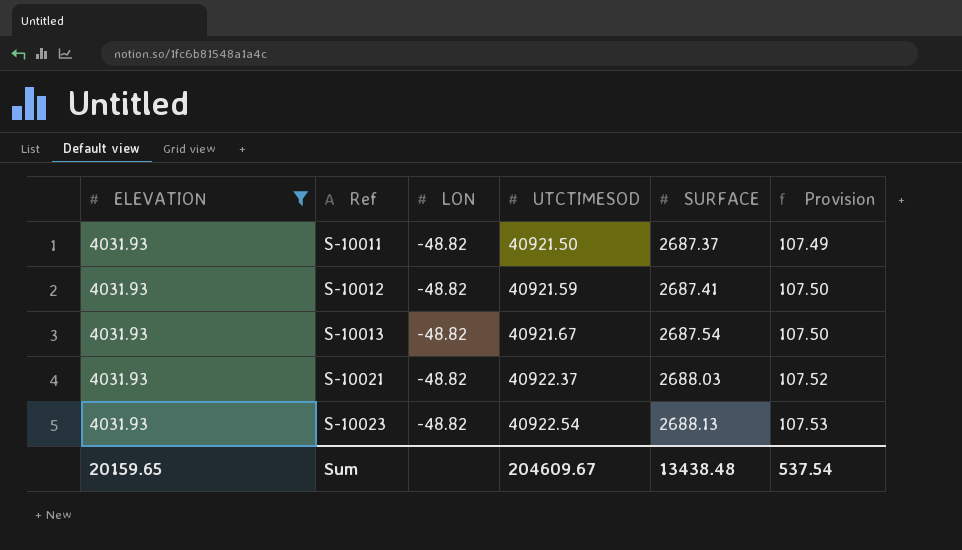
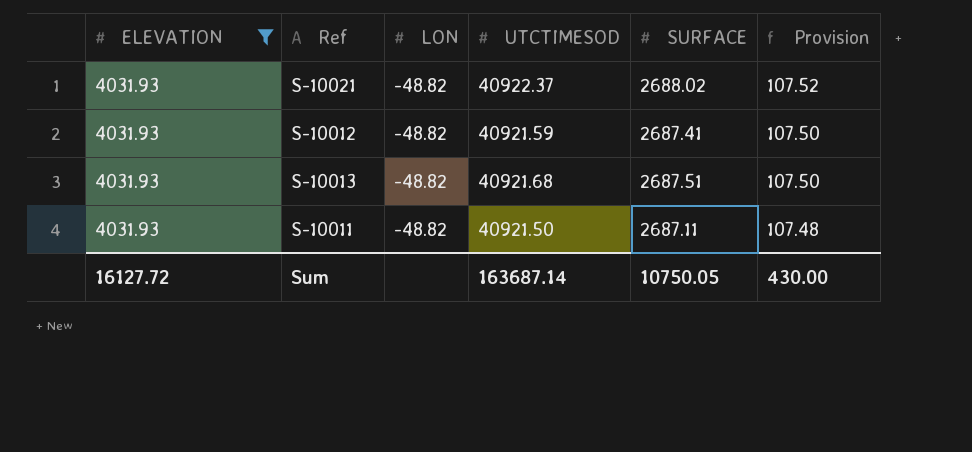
row order: Ref ascending -> Provision descending
row S-10023: 4031.93 | -48.82 | 40922.54 | 2688.13 | 107.53 -> none
S-10021 | SURFACE: 2688.03 -> 2688.02
S-10013 | UTCTIMESOD: 40921.67 -> 40921.68
S-10013 | SURFACE: 2687.54 -> 2687.51
S-10011 | SURFACE: 2687.37 -> 2687.11
S-10011 | Provision: 107.49 -> 107.48
Sum | ELEVATION: 20159.65 -> 16127.72
Sum | UTCTIMESOD: 204609.67 -> 163687.14
Sum | SURFACE: 13438.48 -> 10750.05
Sum | Provision: 537.54 -> 430.00

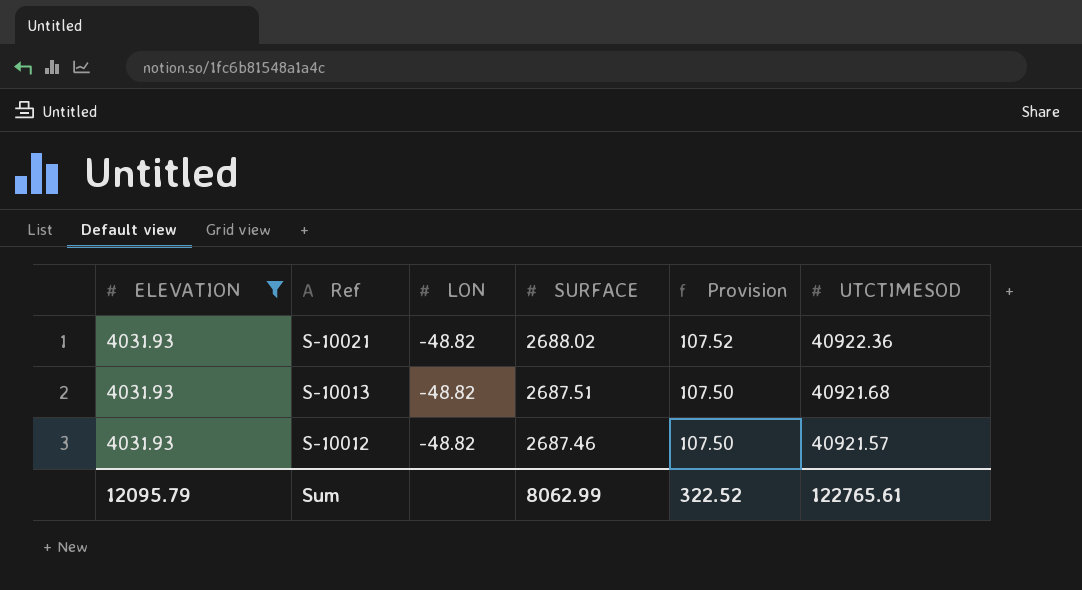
row order: Provision descending -> Ref descending
column UTCTIMESOD | position: 4 -> 6
row S-10011: 4031.93 | -48.82 | 40921.50 | 2687.11 | 107.48 -> none
S-10021 | UTCTIMESOD: 40922.37 -> 40922.36
S-10012 | SURFACE: 2687.41 -> 2687.46
S-10012 | UTCTIMESOD: 40921.59 -> 40921.57
Sum | ELEVATION: 16127.72 -> 12095.79
Sum | SURFACE: 10750.05 -> 8062.99
Sum | Provision: 430.00 -> 322.52
Sum | UTCTIMESOD: 163687.14 -> 122765.61

